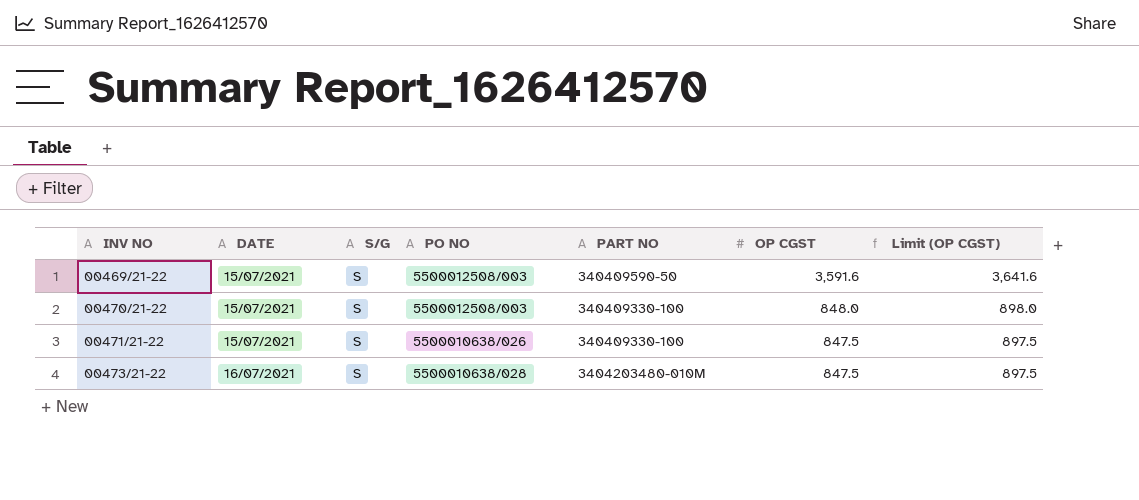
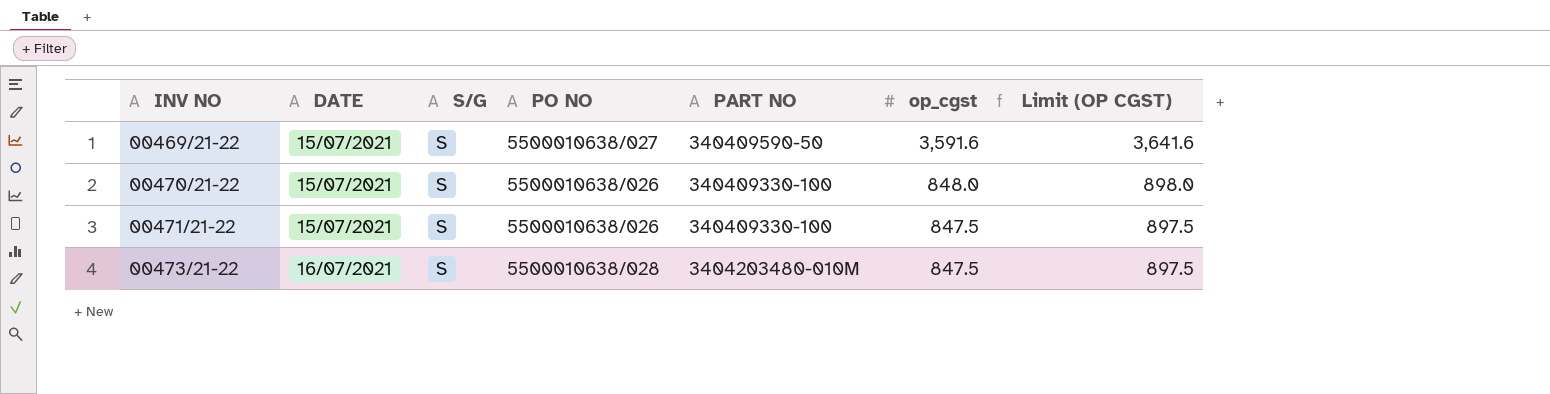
column name: OP CGST -> op_cgst
00469/21-22 | PO NO: 5500012508/003 -> 5500010638/027
00470/21-22 | PO NO: 5500012508/003 -> 5500010638/026

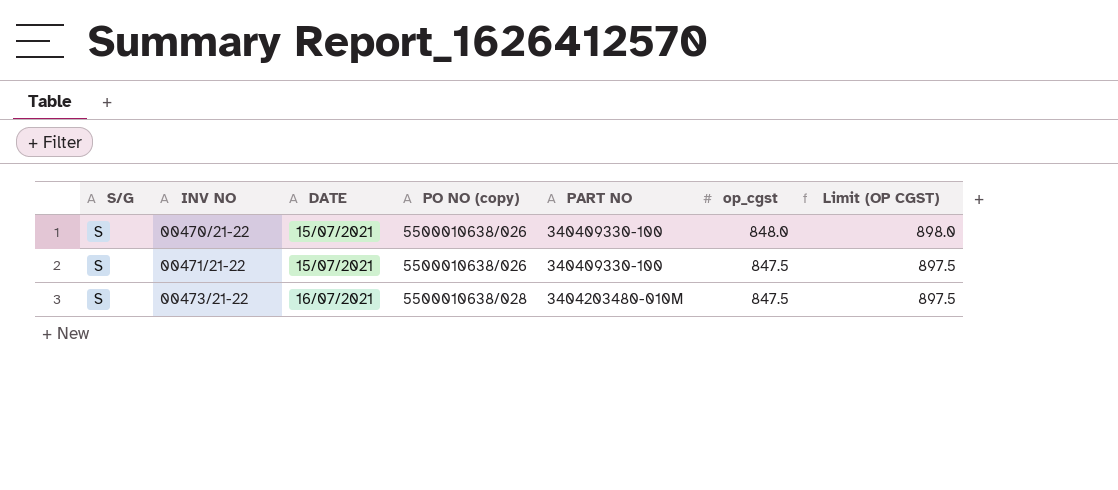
column S/G | position: 3 -> 1
column name: PO NO -> PO NO (copy)
row 00469/21-22: 15/07/2021 | S | 5500010638/027 | 340409590-50 | 3,591.6 | 3,641.6 -> none

